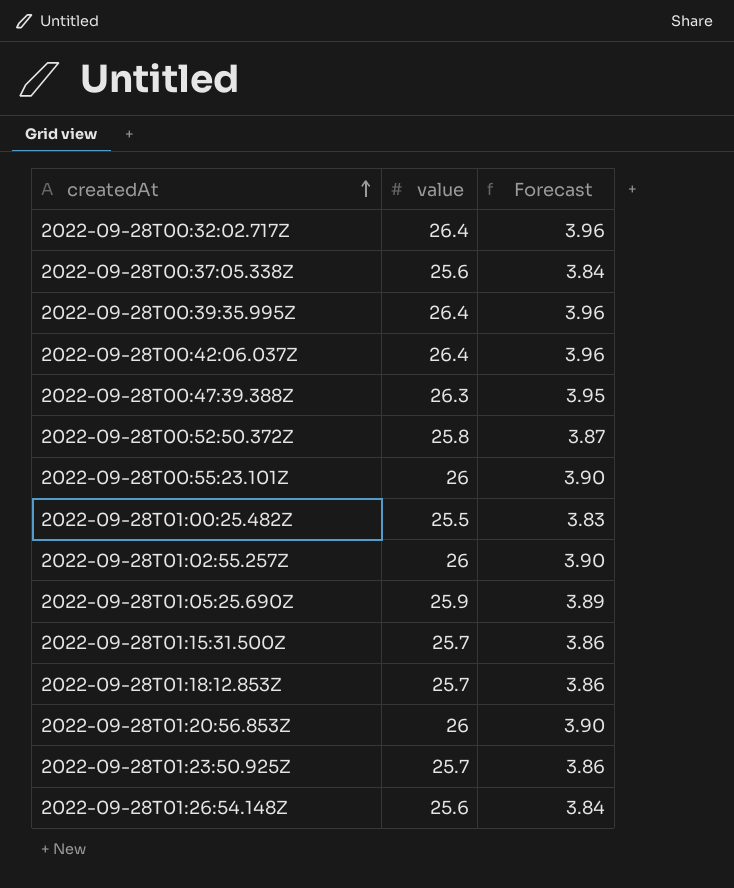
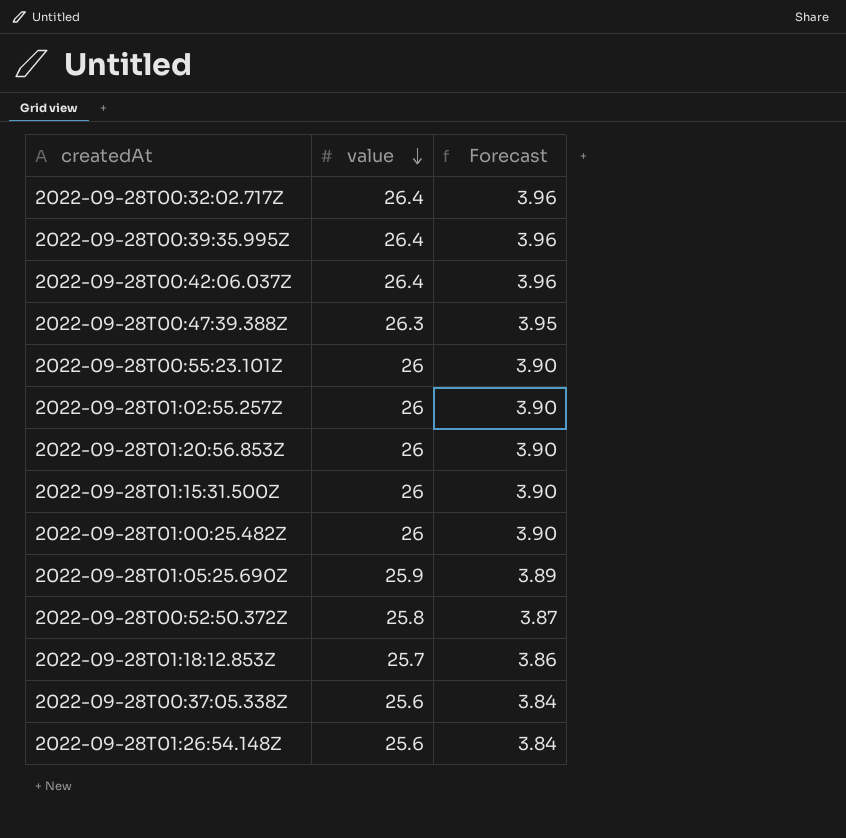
row order: createdAt ascending -> value descending
row 2022-09-28T01:23:50.925Z: 25.7 | 3.86 -> none
2022-09-28T01:15:31.500Z | value: 25.7 -> 26
2022-09-28T01:15:31.500Z | Forecast: 3.86 -> 3.90
2022-09-28T01:00:25.482Z | value: 25.5 -> 26
2022-09-28T01:00:25.482Z | Forecast: 3.83 -> 3.90

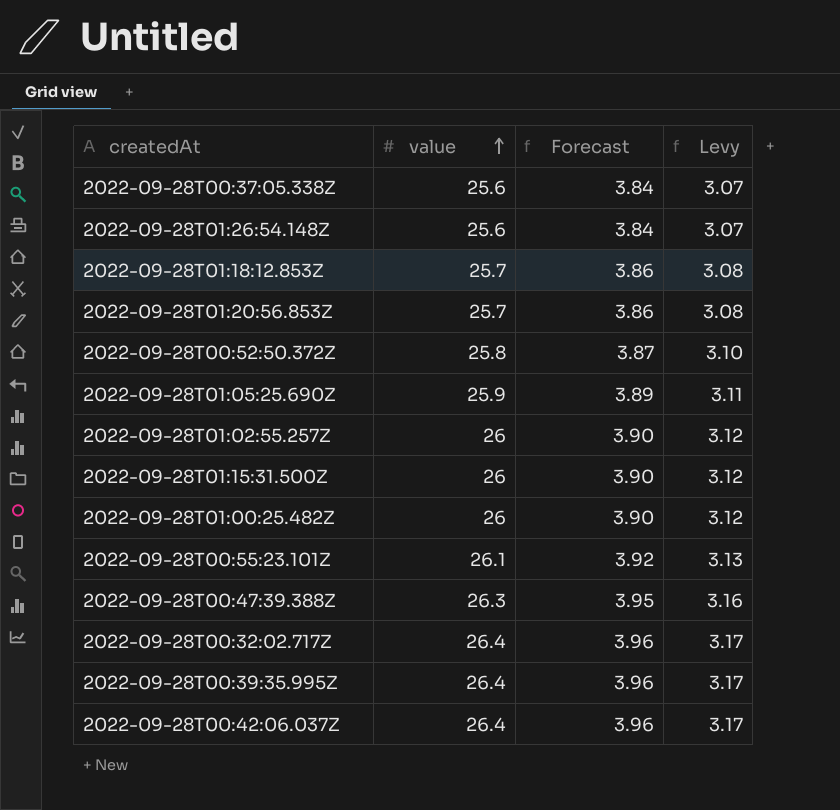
row order: value descending -> value ascending
column Levy | formula: none -> [value] * 0.12
2022-09-28T01:20:56.853Z | value: 26 -> 25.7
2022-09-28T01:20:56.853Z | Forecast: 3.90 -> 3.86
2022-09-28T00:55:23.101Z | value: 26 -> 26.1
2022-09-28T00:55:23.101Z | Forecast: 3.90 -> 3.92

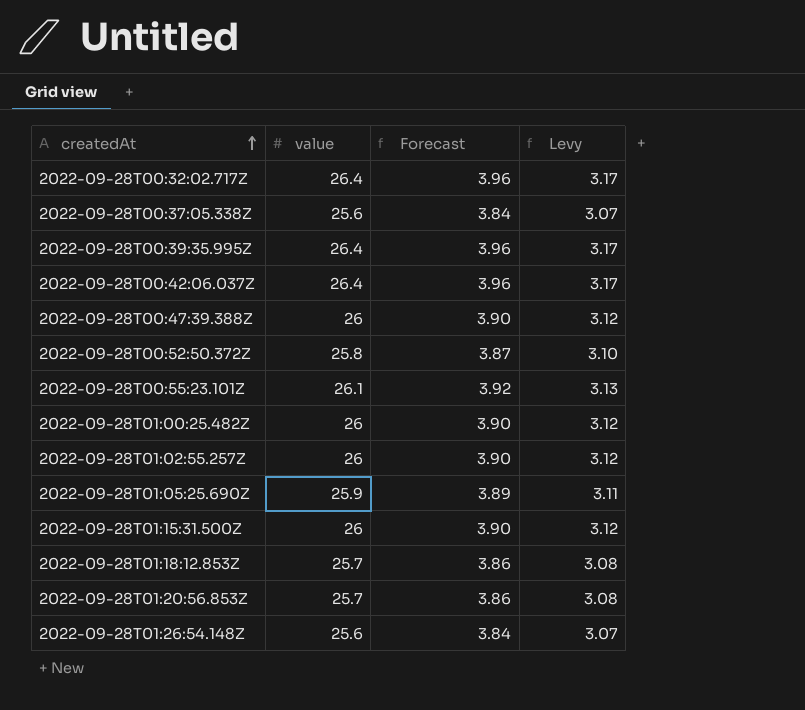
row order: value ascending -> createdAt ascending
2022-09-28T00:47:39.388Z | value: 26.3 -> 26
2022-09-28T00:47:39.388Z | Forecast: 3.95 -> 3.90
2022-09-28T00:47:39.388Z | Levy: 3.16 -> 3.12

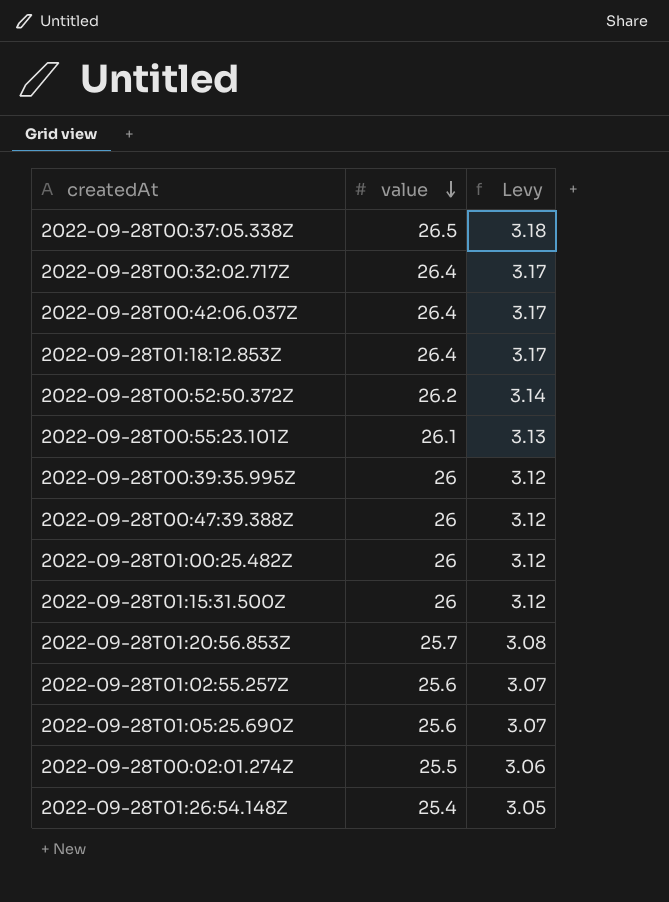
row order: createdAt ascending -> value descending
column Forecast | formula: [value] * 0.15 -> none
2022-09-28T00:37:05.338Z | value: 25.6 -> 26.5
2022-09-28T00:37:05.338Z | Levy: 3.07 -> 3.18
2022-09-28T01:18:12.853Z | value: 25.7 -> 26.4
2022-09-28T01:18:12.853Z | Levy: 3.08 -> 3.17
2022-09-28T00:52:50.372Z | value: 25.8 -> 26.2
2022-09-28T00:52:50.372Z | Levy: 3.10 -> 3.14
2022-09-28T00:39:35.995Z | value: 26.4 -> 26
2022-09-28T00:39:35.995Z | Levy: 3.17 -> 3.12
2022-09-28T01:02:55.257Z | value: 26 -> 25.6
2022-09-28T01:02:55.257Z | Levy: 3.12 -> 3.07
2022-09-28T01:05:25.690Z | value: 25.9 -> 25.6
2022-09-28T01:05:25.690Z | Levy: 3.11 -> 3.07
row 2022-09-28T00:02:01.274Z: none -> 25.5 | 3.06
2022-09-28T01:26:54.148Z | value: 25.6 -> 25.4
2022-09-28T01:26:54.148Z | Levy: 3.07 -> 3.05

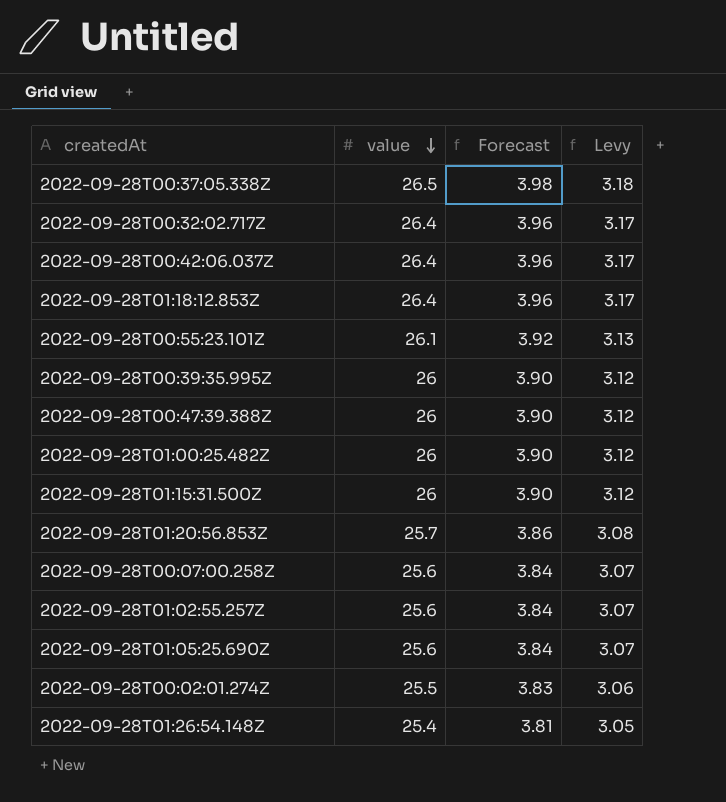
column Forecast | formula: none -> [value] * 0.15
row 2022-09-28T00:52:50.372Z: 26.2 | 3.14 -> none
row 2022-09-28T00:07:00.258Z: none -> 25.6 | 3.84 | 3.07

